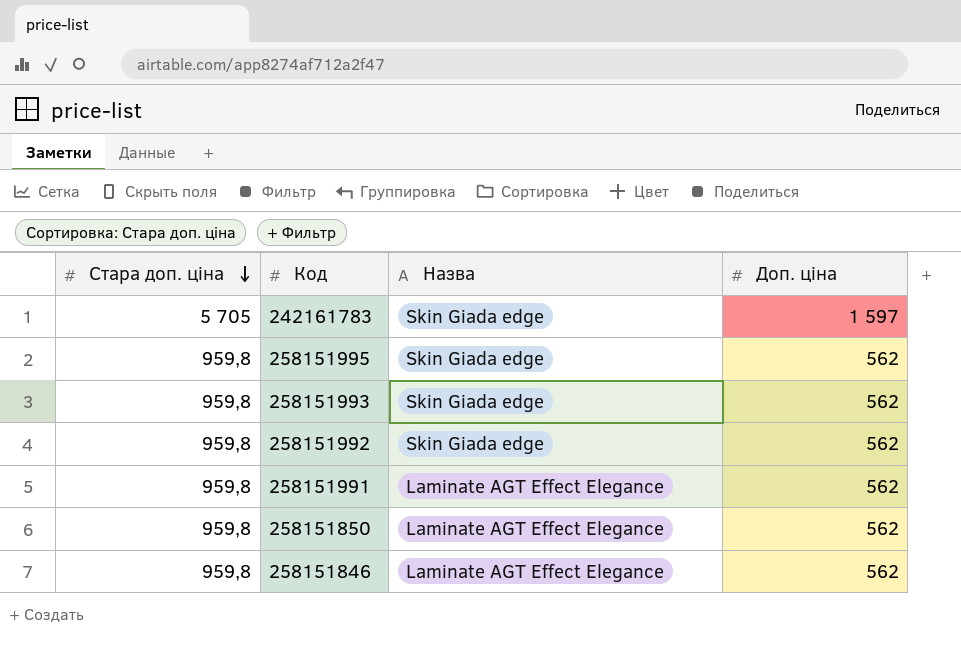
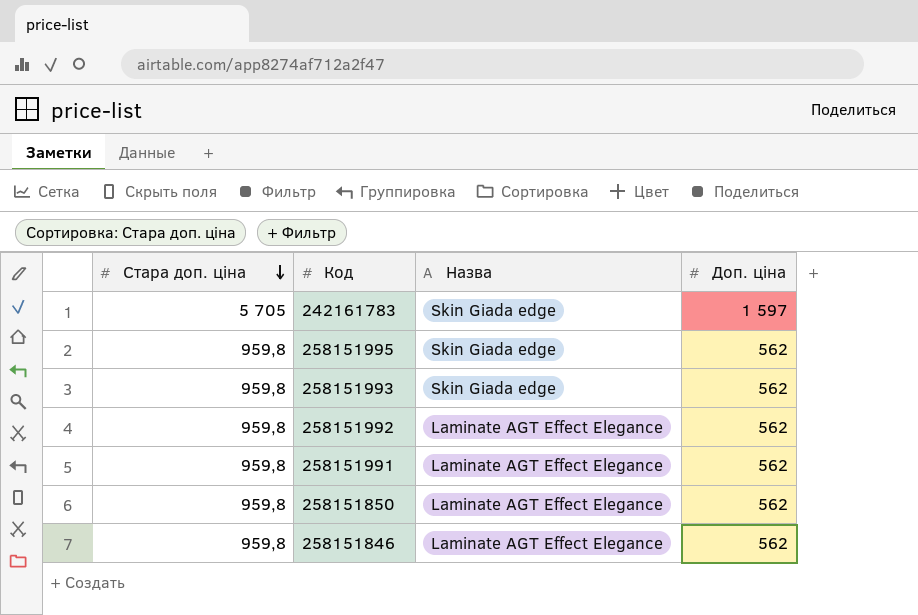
258151992 | Назва: Skin Giada edge -> Laminate AGT Effect Elegance

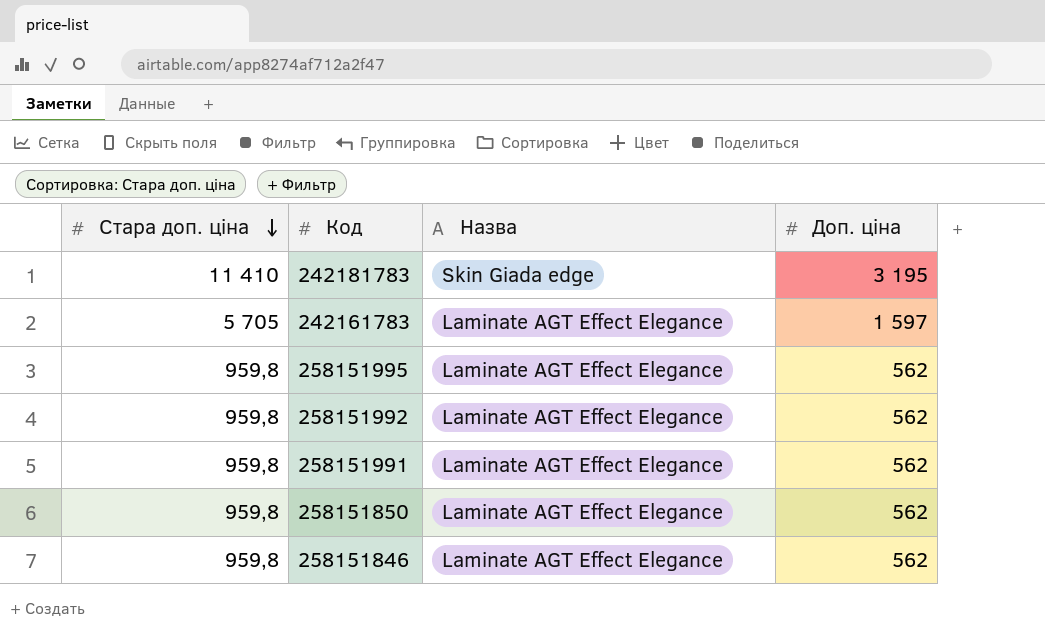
row 258151993: 959,8 | Skin Giada edge | 562 -> none
row 242181783: none -> 11 410 | Skin Giada edge | 3 195
242161783 | Назва: Skin Giada edge -> Laminate AGT Effect Elegance
258151995 | Назва: Skin Giada edge -> Laminate AGT Effect Elegance

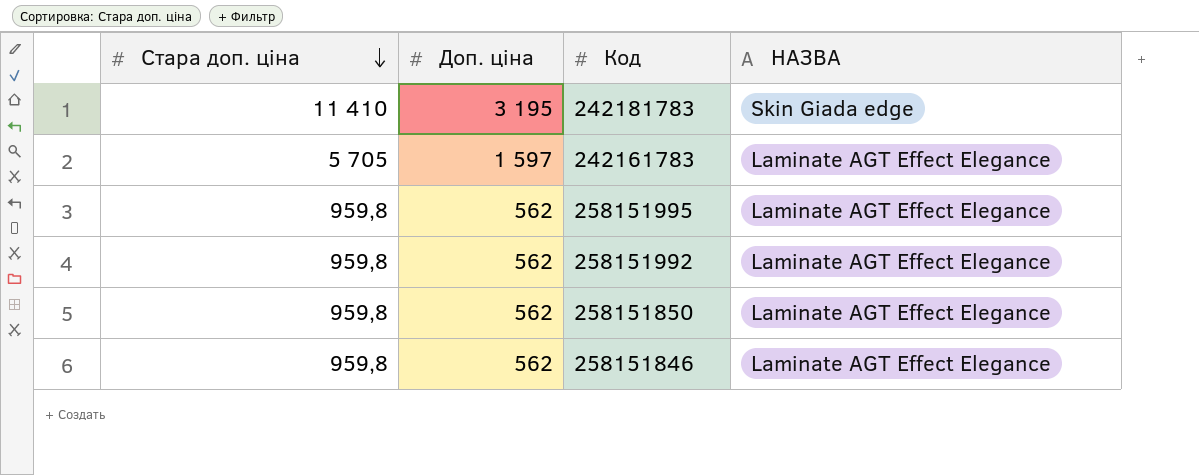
column Доп. ціна | position: 4 -> 2
column name: Назва -> НАЗВА
row 258151991: 959,8 | Laminate AGT Effect Elegance | 562 -> none

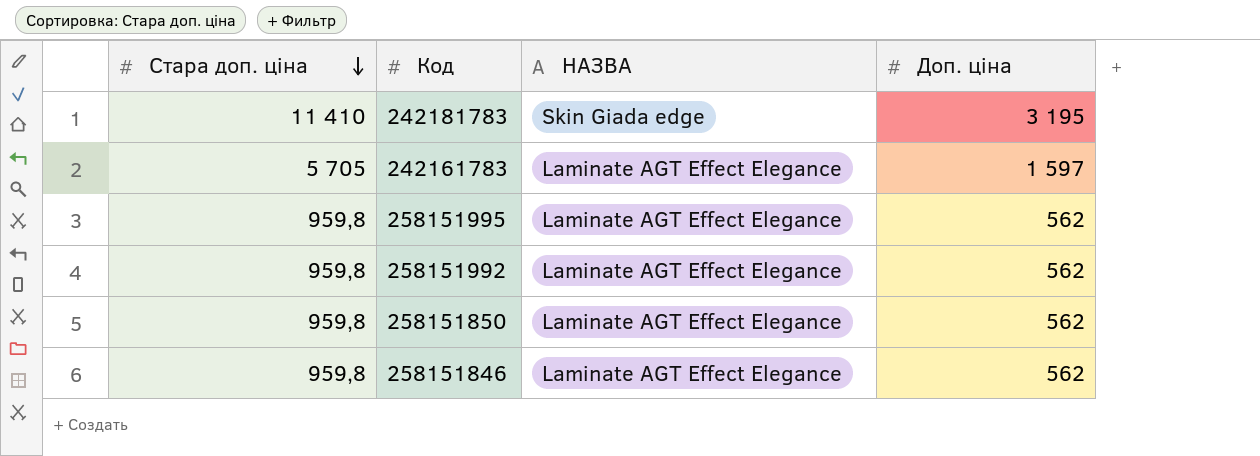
column Доп. ціна | position: 2 -> 4

